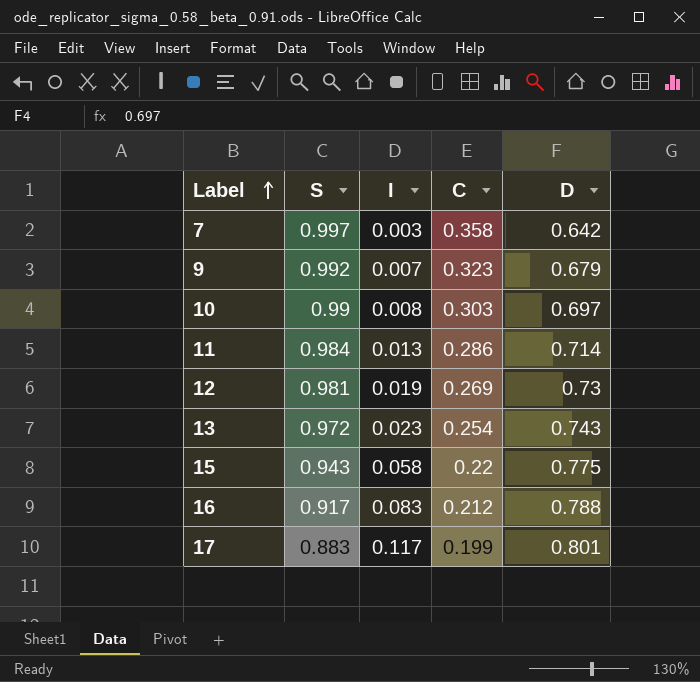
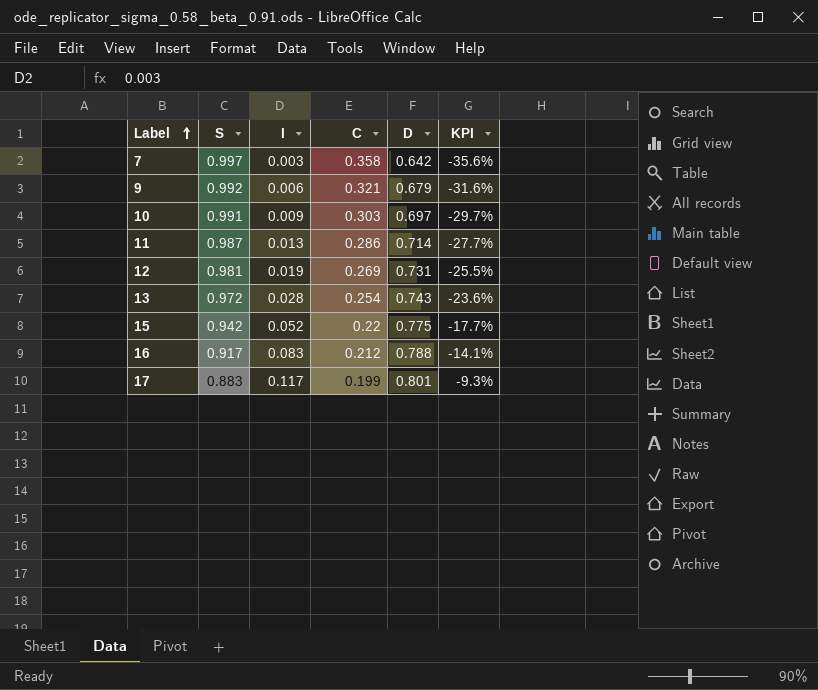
column KPI | formula: none -> ([D] - [S]) / [S]
9 | I: 0.007 -> 0.006
9 | C: 0.323 -> 0.321
10 | S: 0.99 -> 0.991
10 | I: 0.008 -> 0.009
11 | S: 0.984 -> 0.987
12 | D: 0.73 -> 0.731
13 | I: 0.023 -> 0.028
15 | S: 0.943 -> 0.942
15 | I: 0.058 -> 0.052

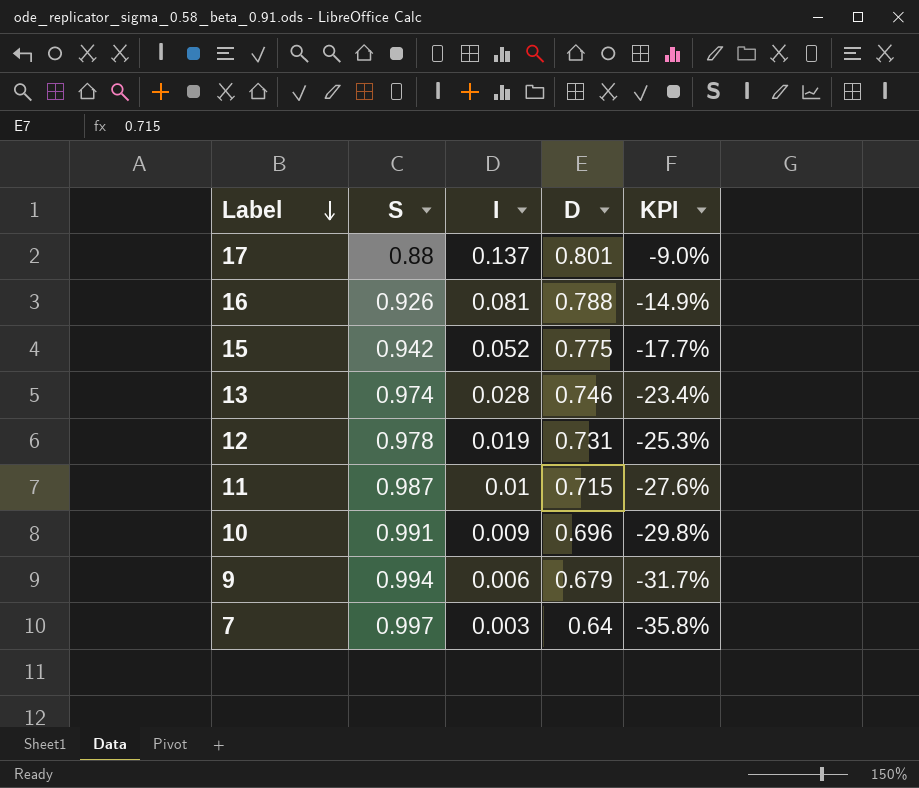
row order: Label ascending -> Label descending
column C | position: 4 -> none
17 | S: 0.883 -> 0.88
17 | I: 0.117 -> 0.137
17 | KPI: -9.3% -> -9.0%
16 | S: 0.917 -> 0.926
16 | I: 0.083 -> 0.081
16 | KPI: -14.1% -> -14.9%
13 | S: 0.972 -> 0.974
13 | D: 0.743 -> 0.746
13 | KPI: -23.6% -> -23.4%
12 | S: 0.981 -> 0.978
12 | KPI: -25.5% -> -25.3%
11 | I: 0.013 -> 0.01
11 | D: 0.714 -> 0.715
11 | KPI: -27.7% -> -27.6%
10 | D: 0.697 -> 0.696
10 | KPI: -29.7% -> -29.8%
9 | S: 0.992 -> 0.994
9 | KPI: -31.6% -> -31.7%
7 | D: 0.642 -> 0.64
7 | KPI: -35.6% -> -35.8%

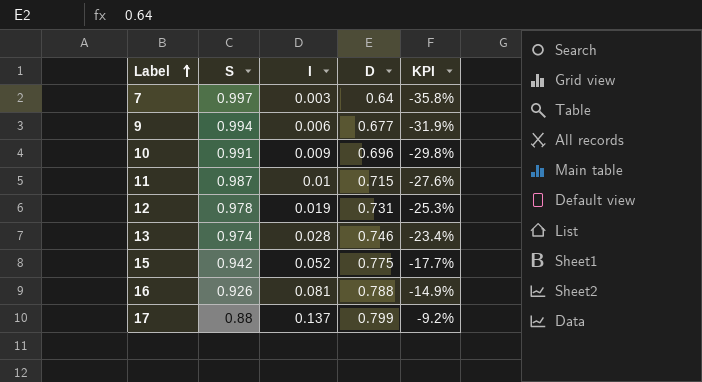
row order: Label descending -> Label ascending
9 | D: 0.679 -> 0.677
9 | KPI: -31.7% -> -31.9%
17 | D: 0.801 -> 0.799
17 | KPI: -9.0% -> -9.2%

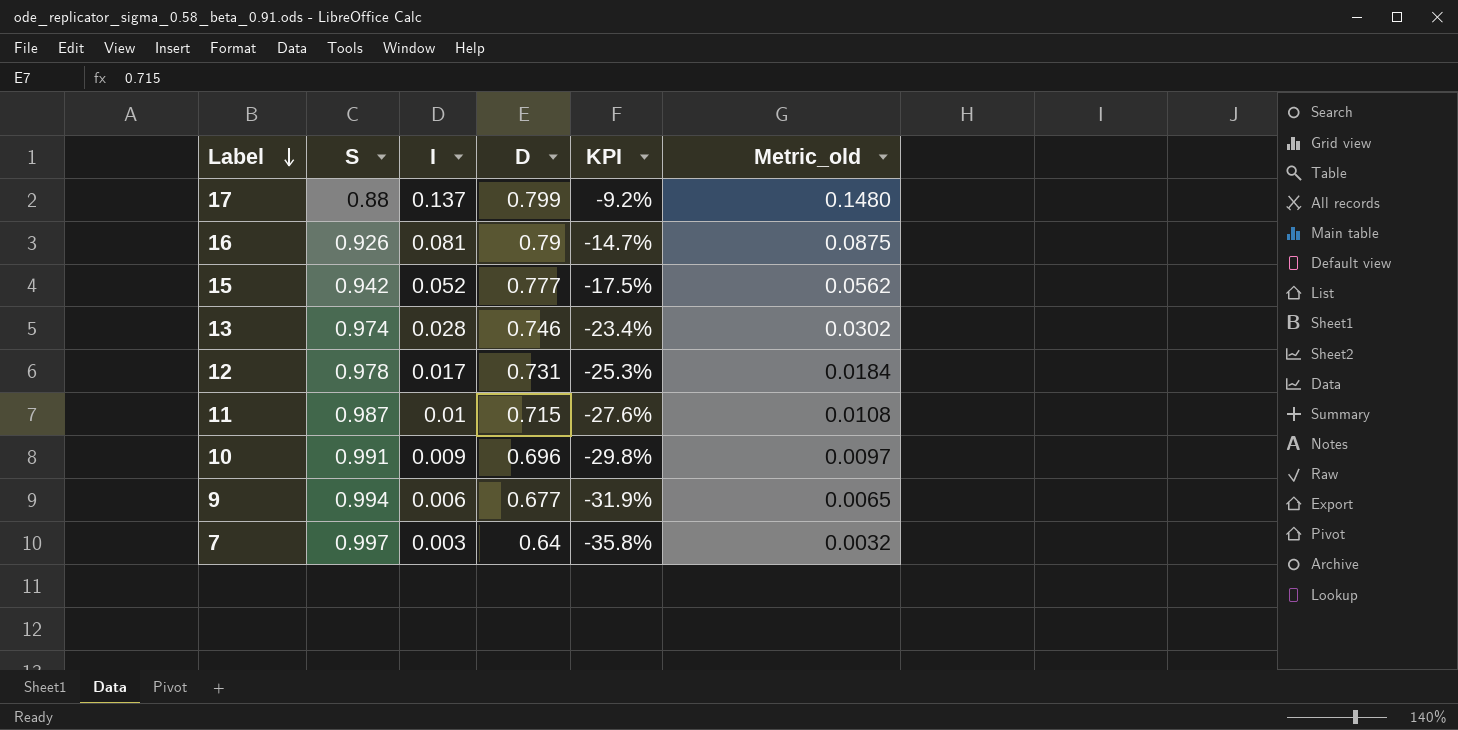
row order: Label ascending -> Label descending
column Metric_old | formula: none -> [I] * 1.08
16 | D: 0.788 -> 0.79
16 | KPI: -14.9% -> -14.7%
15 | D: 0.775 -> 0.777
15 | KPI: -17.7% -> -17.5%
12 | I: 0.019 -> 0.017

